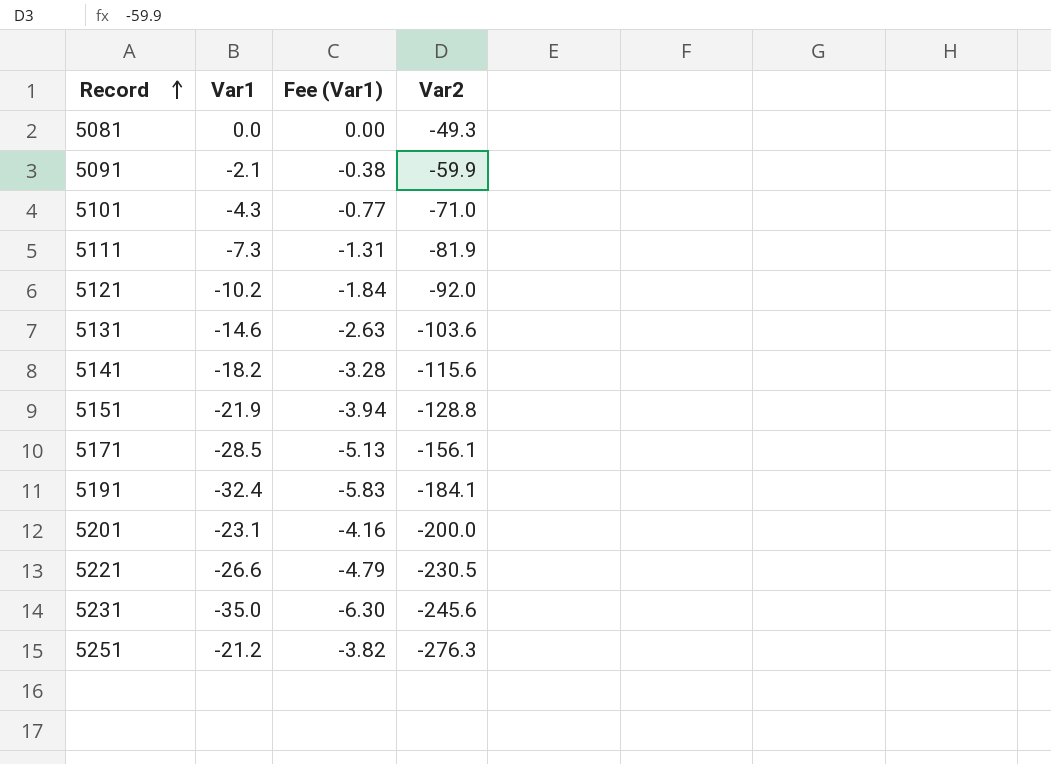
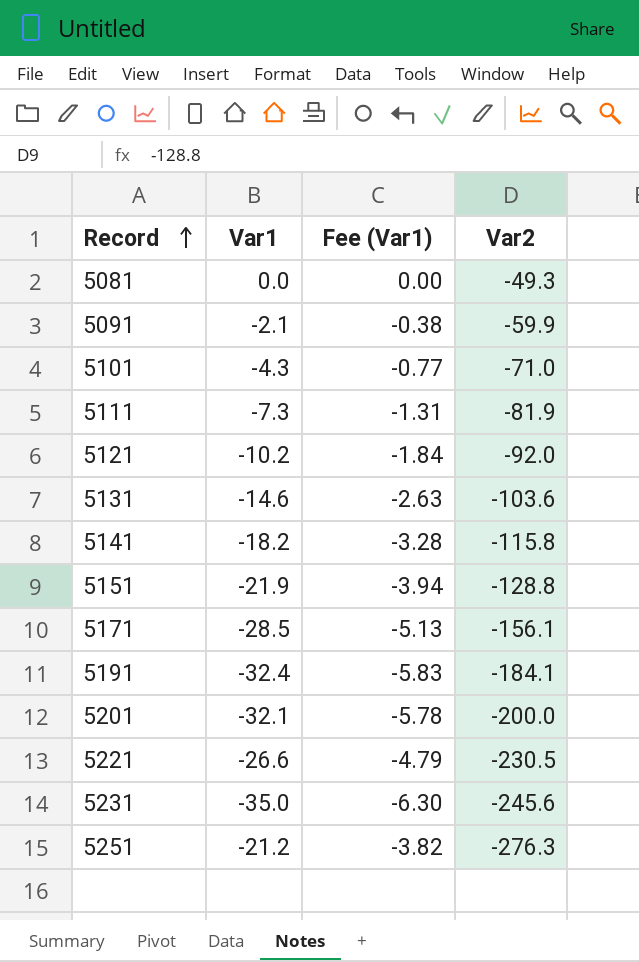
5141 | Var2: -115.6 -> -115.8
5201 | Var1: -23.1 -> -32.1
5201 | Fee (Var1): -4.16 -> -5.78

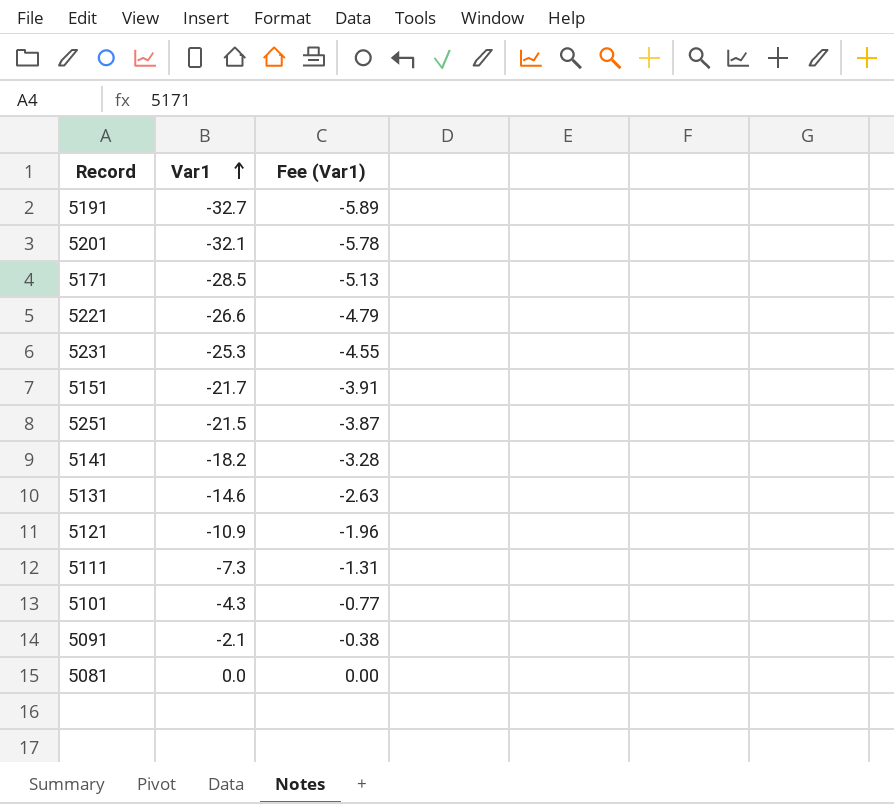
row order: Record ascending -> Var1 ascending
column Var2 | position: 4 -> none
5191 | Var1: -32.4 -> -32.7
5191 | Fee (Var1): -5.83 -> -5.89
5231 | Var1: -35.0 -> -25.3
5231 | Fee (Var1): -6.30 -> -4.55
5151 | Var1: -21.9 -> -21.7
5151 | Fee (Var1): -3.94 -> -3.91
5251 | Var1: -21.2 -> -21.5
5251 | Fee (Var1): -3.82 -> -3.87
5121 | Var1: -10.2 -> -10.9
5121 | Fee (Var1): -1.84 -> -1.96

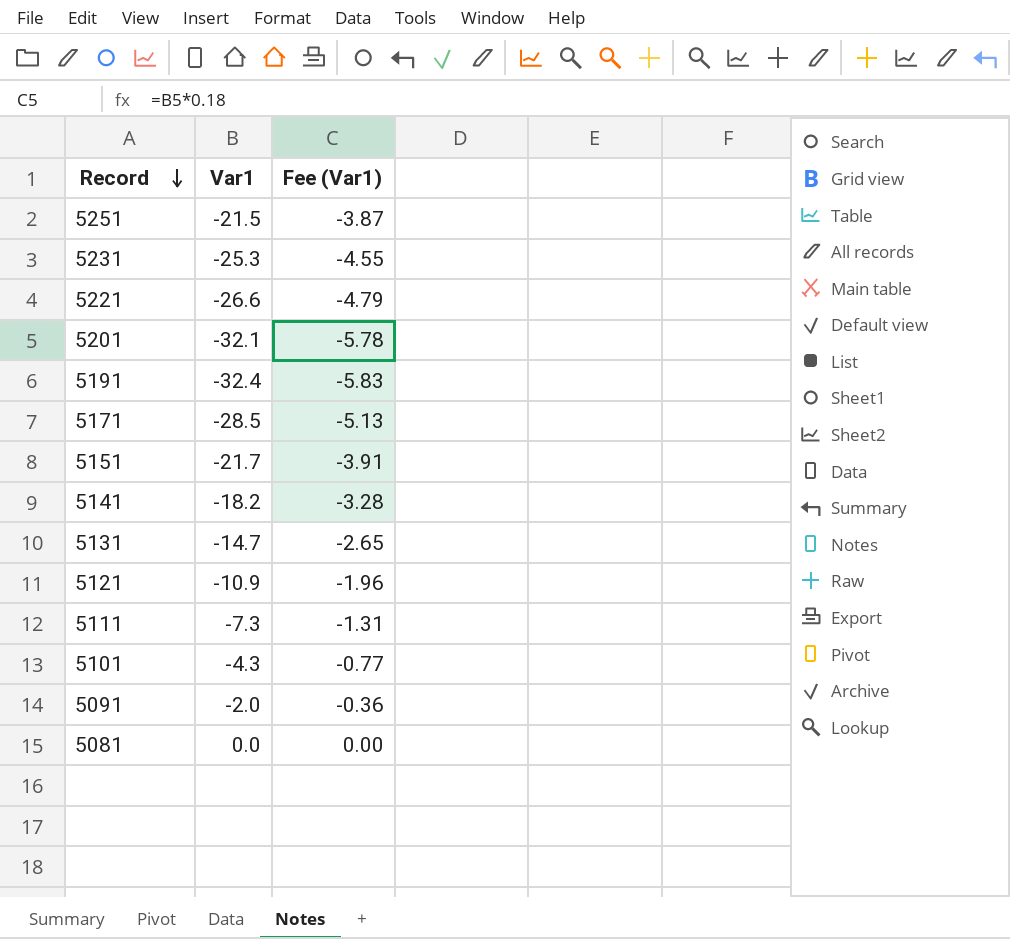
row order: Var1 ascending -> Record descending
5191 | Var1: -32.7 -> -32.4
5191 | Fee (Var1): -5.89 -> -5.83
5131 | Var1: -14.6 -> -14.7
5131 | Fee (Var1): -2.63 -> -2.65
5091 | Var1: -2.1 -> -2.0
5091 | Fee (Var1): -0.38 -> -0.36

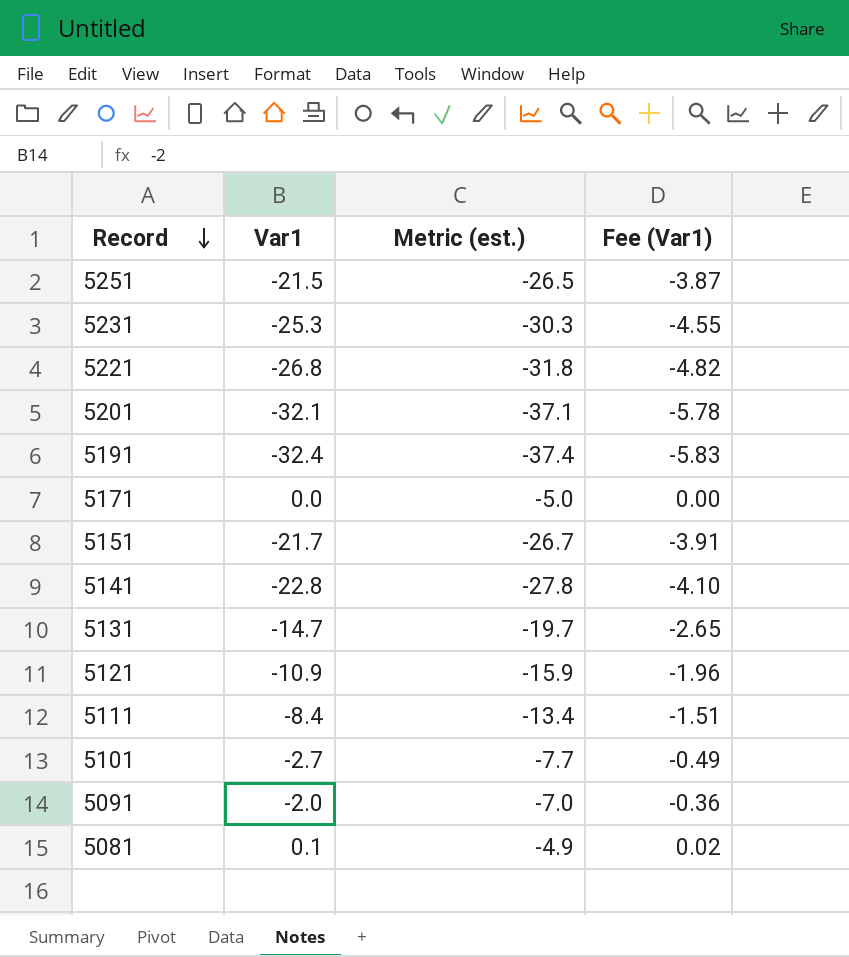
column Metric (est.) | formula: none -> [Var1] - 5
5221 | Var1: -26.6 -> -26.8
5221 | Fee (Var1): -4.79 -> -4.82
5171 | Var1: -28.5 -> 0.0
5171 | Fee (Var1): -5.13 -> 0.00
5141 | Var1: -18.2 -> -22.8
5141 | Fee (Var1): -3.28 -> -4.10
5111 | Var1: -7.3 -> -8.4
5111 | Fee (Var1): -1.31 -> -1.51
5101 | Var1: -4.3 -> -2.7
5101 | Fee (Var1): -0.77 -> -0.49
5081 | Var1: 0.0 -> 0.1
5081 | Fee (Var1): 0.00 -> 0.02

